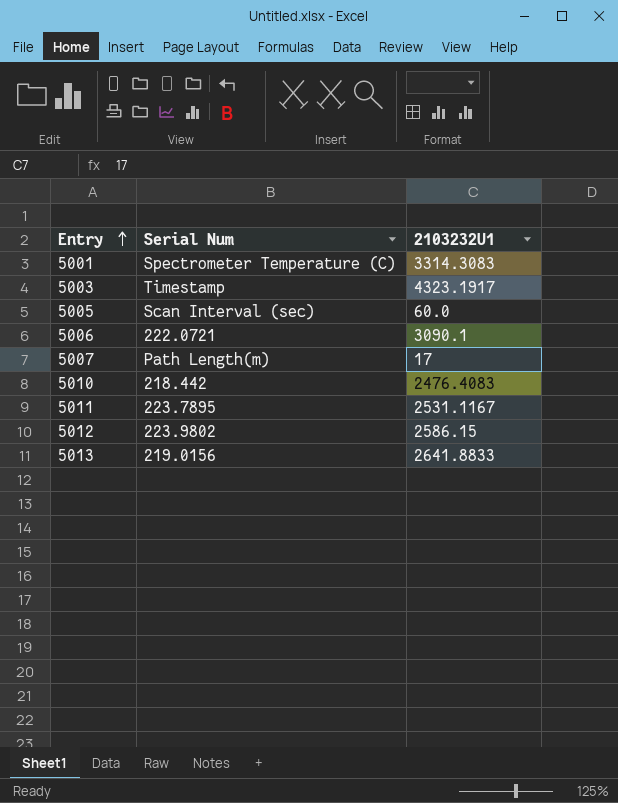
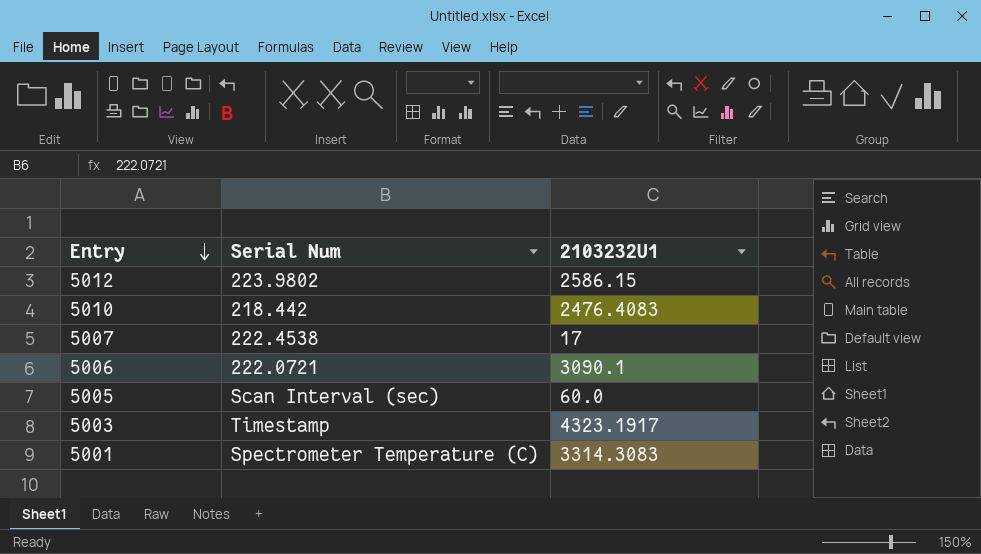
row order: Entry ascending -> Entry descending
row 5011: 223.7895 | 2531.1167 -> none
row 5013: 219.0156 | 2641.8833 -> none
5007 | Serial Num: Path Length(m) -> 222.4538

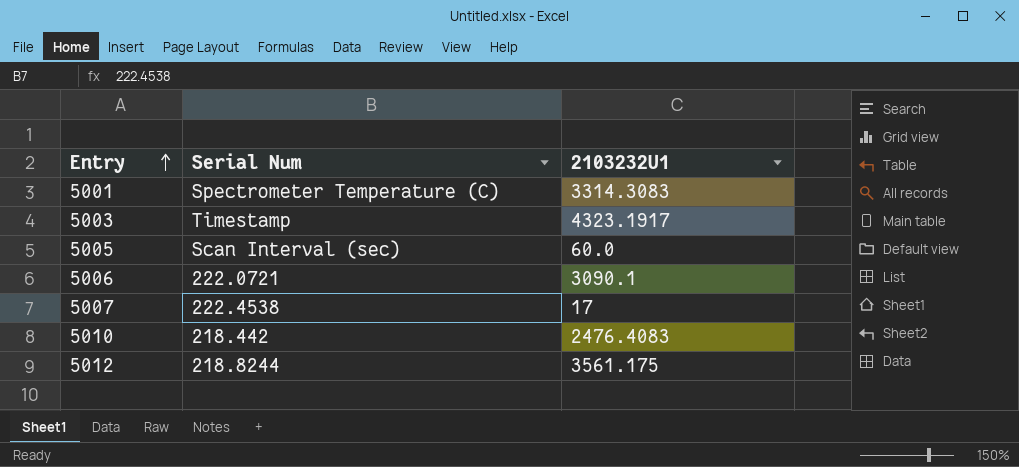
row order: Entry descending -> Entry ascending
5012 | Serial Num: 223.9802 -> 218.8244
5012 | 2103232U1: 2586.15 -> 3561.175

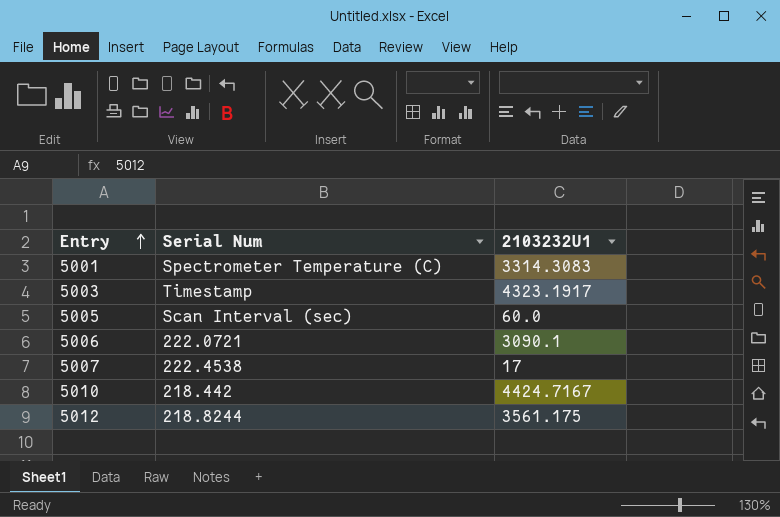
5010 | 2103232U1: 2476.4083 -> 4424.7167

